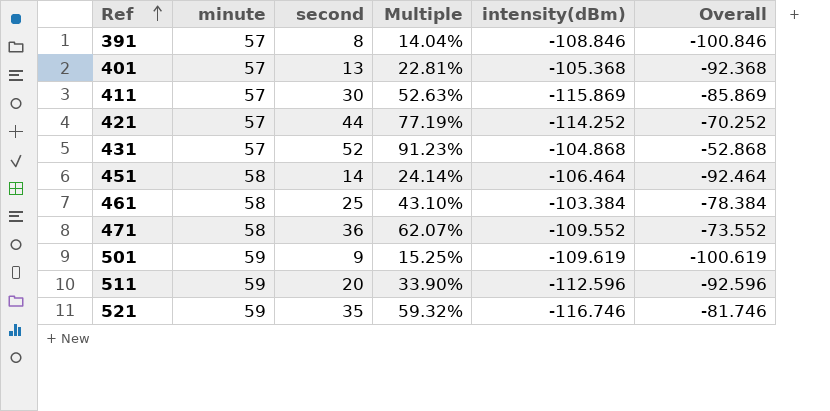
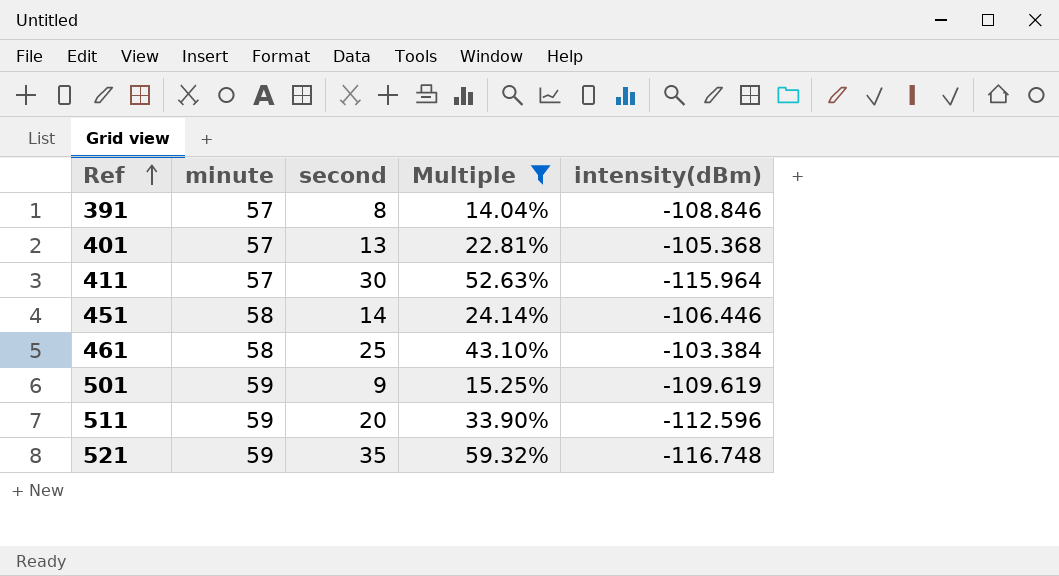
filter: none -> Multiple <= 59.32%
column Overall | formula: [second] + [intensity(dBm)] -> none
411 | intensity(dBm): -115.869 -> -115.964
451 | intensity(dBm): -106.464 -> -106.446
521 | intensity(dBm): -116.746 -> -116.748

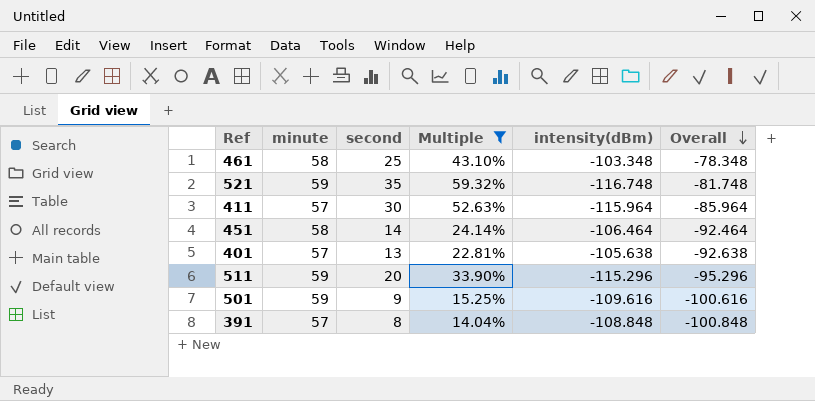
row order: Ref ascending -> Overall descending
column Overall | formula: none -> [second] + [intensity(dBm)]
461 | intensity(dBm): -103.384 -> -103.348
451 | intensity(dBm): -106.446 -> -106.464
401 | intensity(dBm): -105.368 -> -105.638
511 | intensity(dBm): -112.596 -> -115.296
501 | intensity(dBm): -109.619 -> -109.616
391 | intensity(dBm): -108.846 -> -108.848

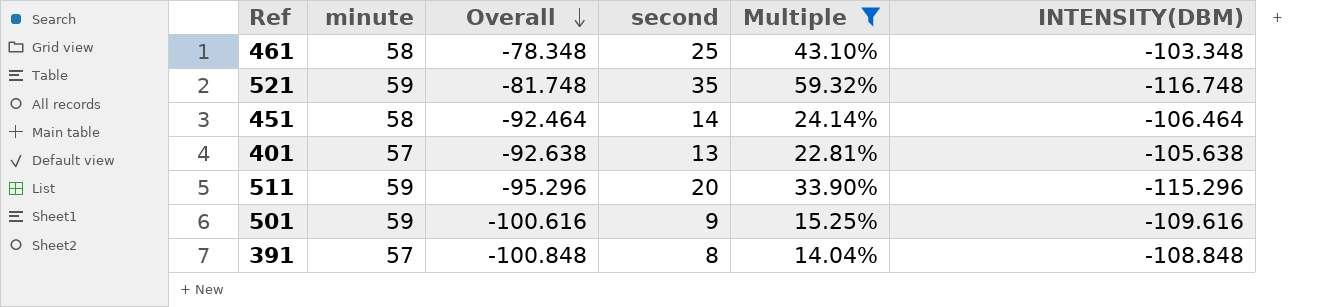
column Overall | position: 6 -> 3
column name: intensity(dBm) -> INTENSITY(DBM)
row 411: 57 | 30 | 52.63% | -115.964 | -85.964 -> none

